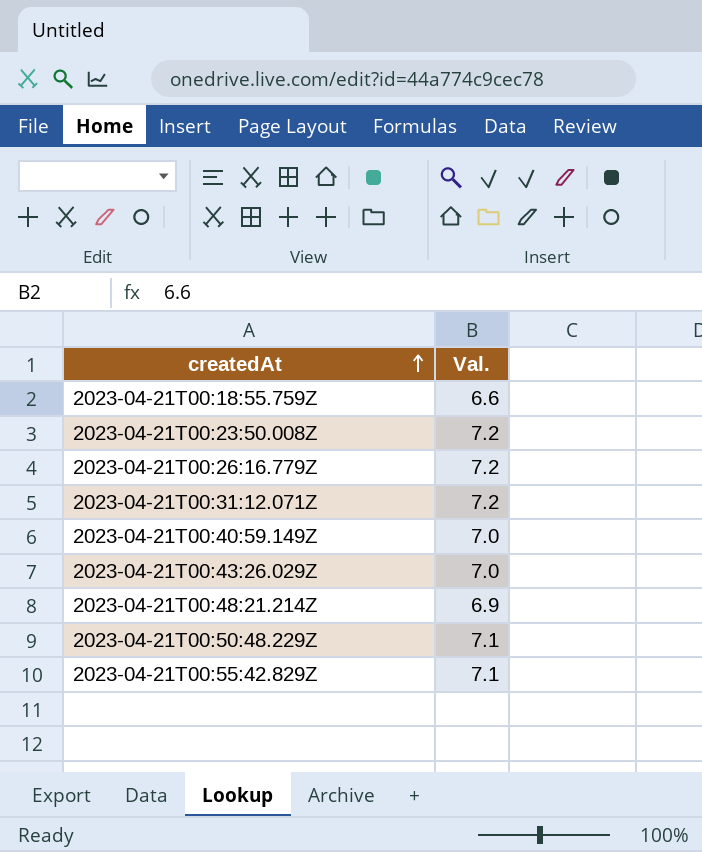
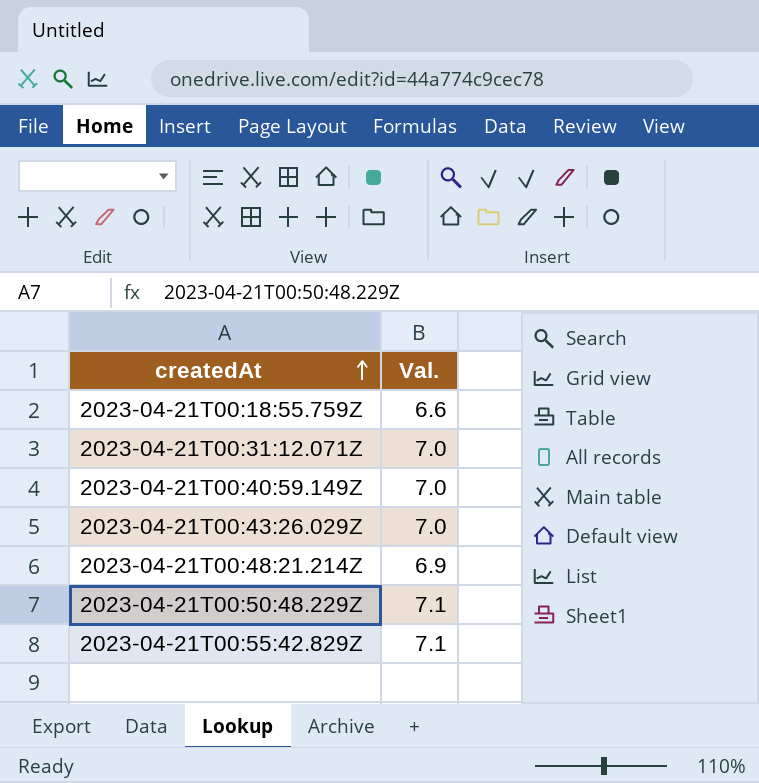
row 2023-04-21T00:23:50.008Z: 7.2 -> none
row 2023-04-21T00:26:16.779Z: 7.2 -> none
2023-04-21T00:31:12.071Z | Val.: 7.2 -> 7.0

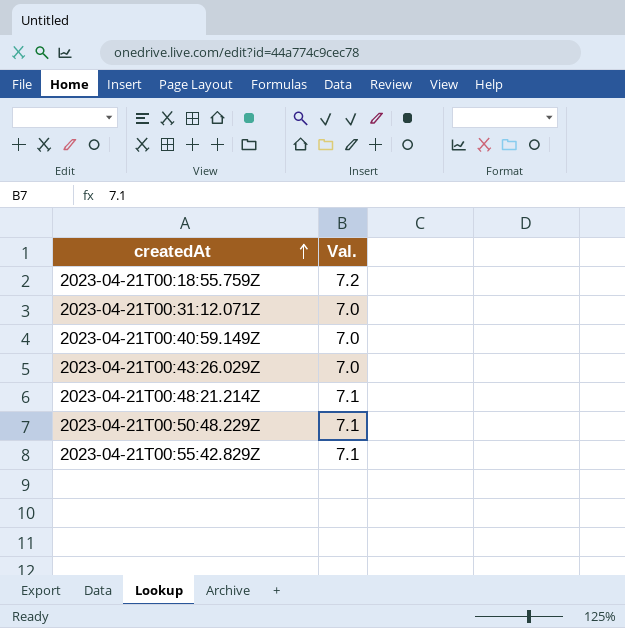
2023-04-21T00:18:55.759Z | Val.: 6.6 -> 7.2
2023-04-21T00:48:21.214Z | Val.: 6.9 -> 7.1

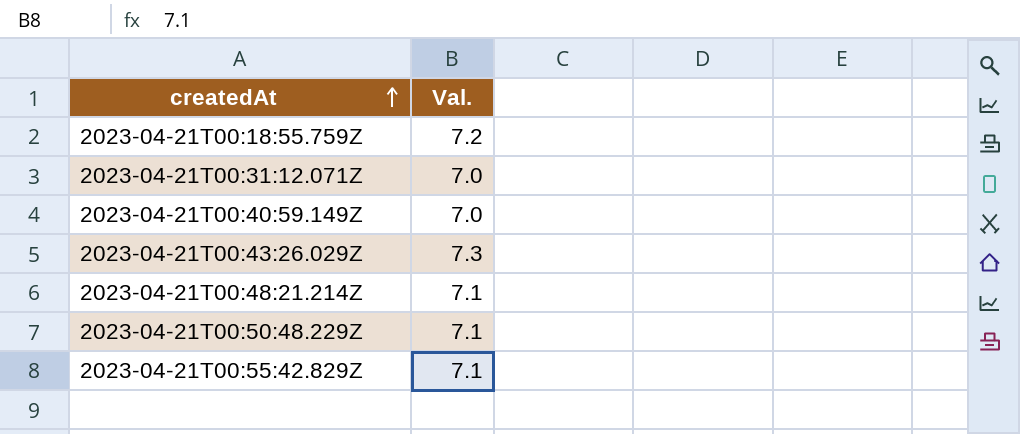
2023-04-21T00:43:26.029Z | Val.: 7.0 -> 7.3

